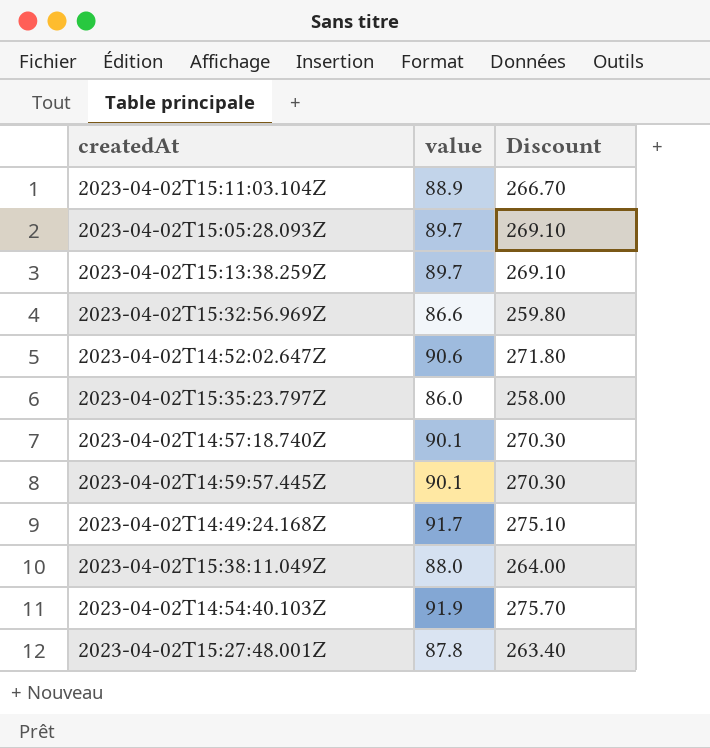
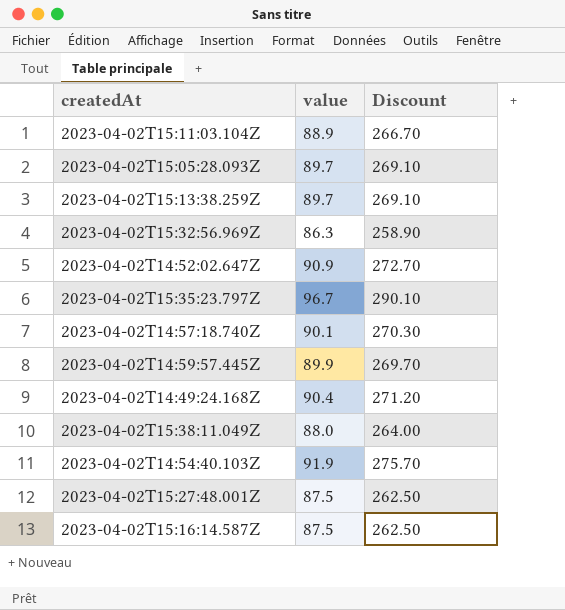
2023-04-02T15:32:56.969Z | value: 86.6 -> 86.3
2023-04-02T15:32:56.969Z | Discount: 259.80 -> 258.90
2023-04-02T14:52:02.647Z | value: 90.6 -> 90.9
2023-04-02T14:52:02.647Z | Discount: 271.80 -> 272.70
2023-04-02T15:35:23.797Z | value: 86.0 -> 96.7
2023-04-02T15:35:23.797Z | Discount: 258.00 -> 290.10
2023-04-02T14:59:57.445Z | value: 90.1 -> 89.9
2023-04-02T14:59:57.445Z | Discount: 270.30 -> 269.70
2023-04-02T14:49:24.168Z | value: 91.7 -> 90.4
2023-04-02T14:49:24.168Z | Discount: 275.10 -> 271.20
2023-04-02T15:27:48.001Z | value: 87.8 -> 87.5
2023-04-02T15:27:48.001Z | Discount: 263.40 -> 262.50
row 2023-04-02T15:16:14.587Z: none -> 87.5 | 262.50

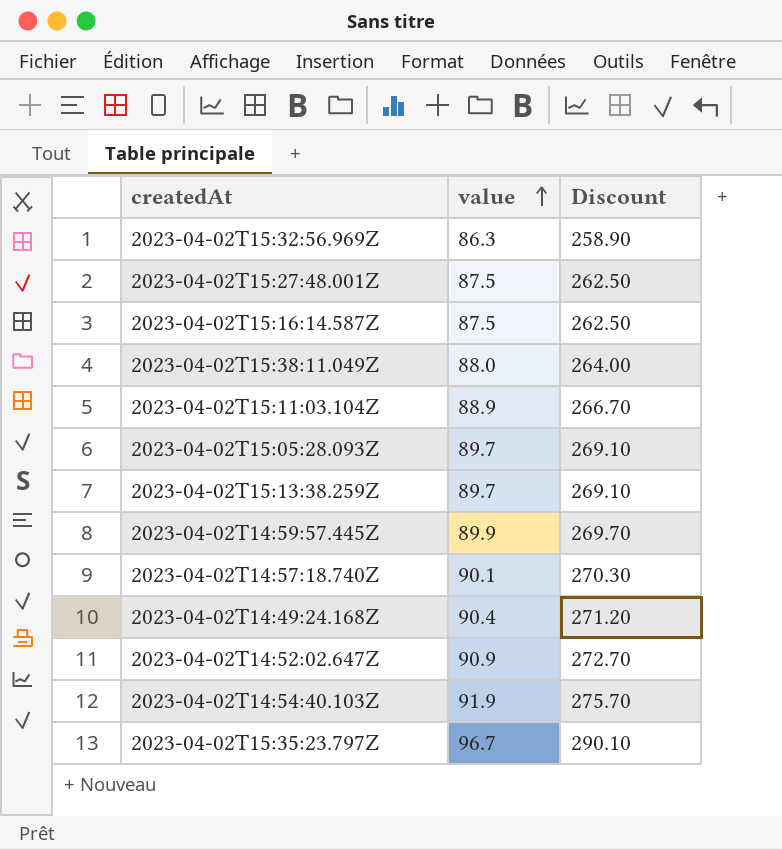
row order: none -> value ascending

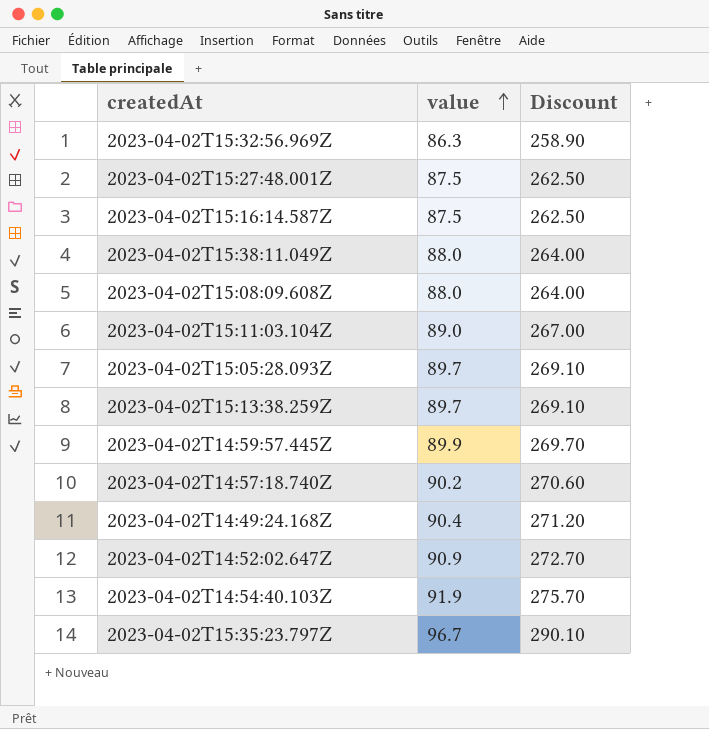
row 2023-04-02T15:08:09.608Z: none -> 88.0 | 264.00
2023-04-02T15:11:03.104Z | value: 88.9 -> 89.0
2023-04-02T15:11:03.104Z | Discount: 266.70 -> 267.00
2023-04-02T14:57:18.740Z | value: 90.1 -> 90.2
2023-04-02T14:57:18.740Z | Discount: 270.30 -> 270.60

